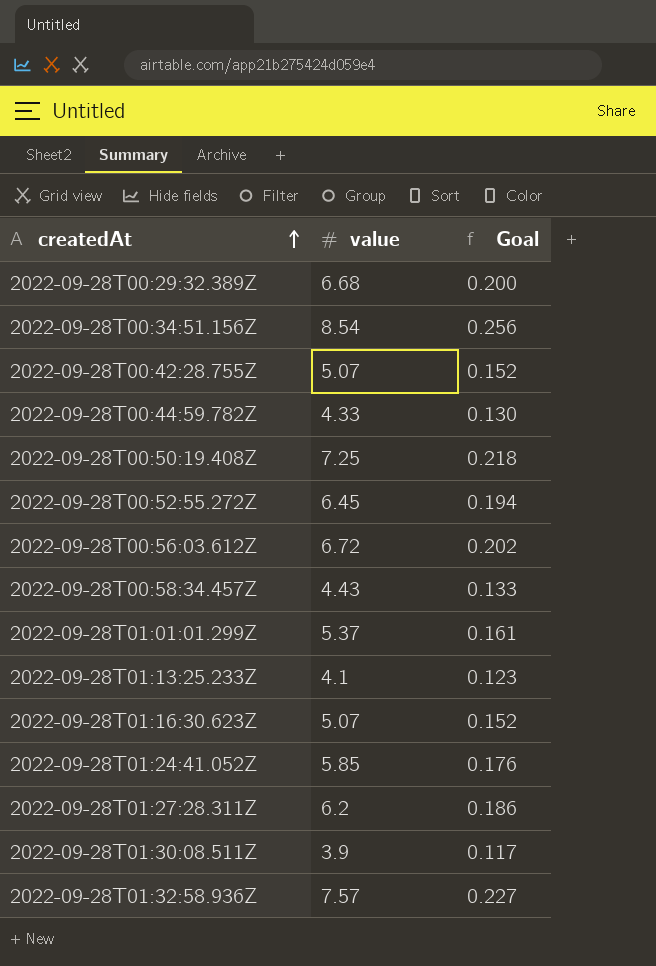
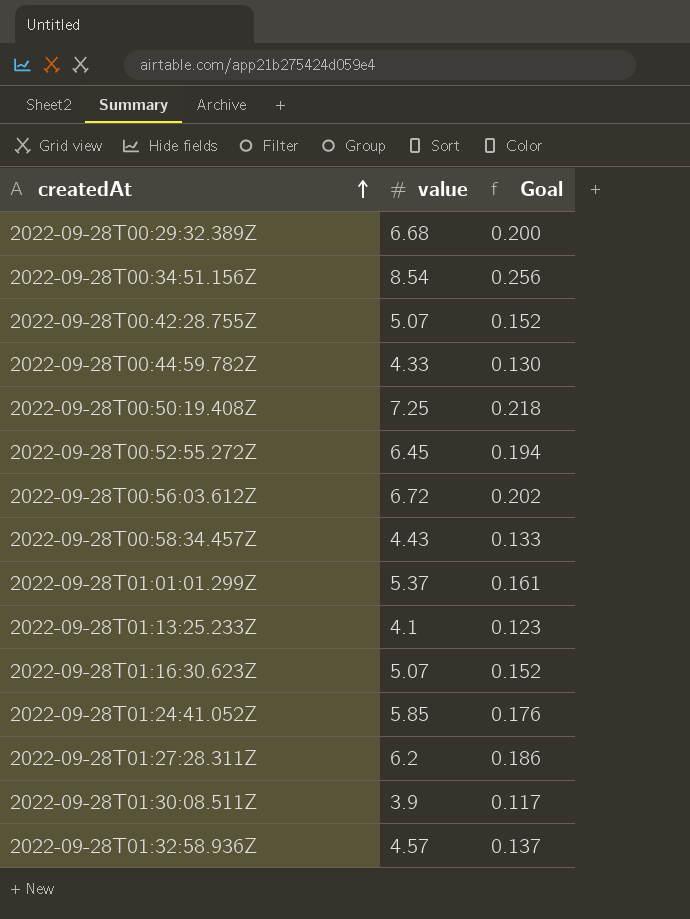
2022-09-28T01:32:58.936Z | value: 7.57 -> 4.57
2022-09-28T01:32:58.936Z | Goal: 0.227 -> 0.137

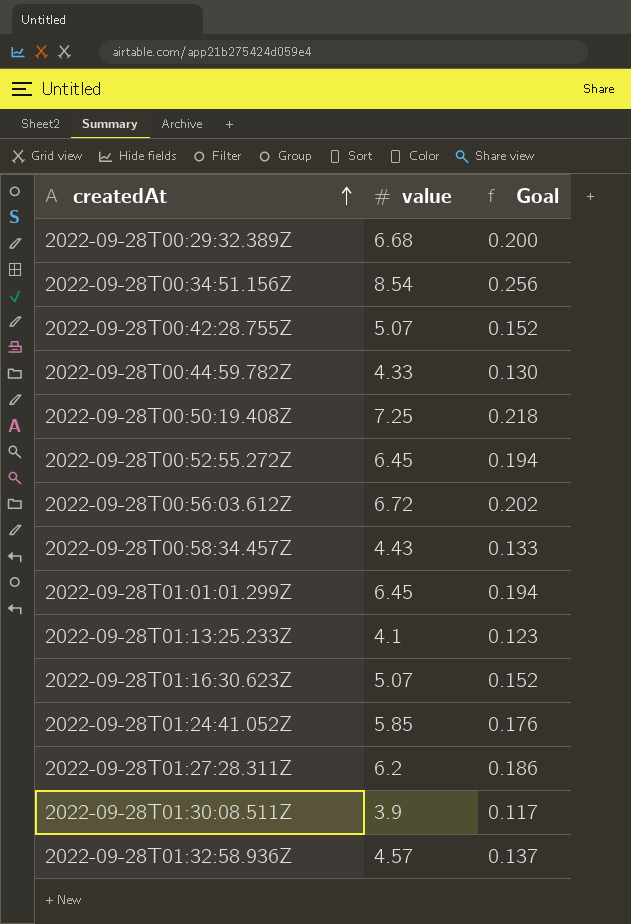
2022-09-28T01:01:01.299Z | value: 5.37 -> 6.45
2022-09-28T01:01:01.299Z | Goal: 0.161 -> 0.194

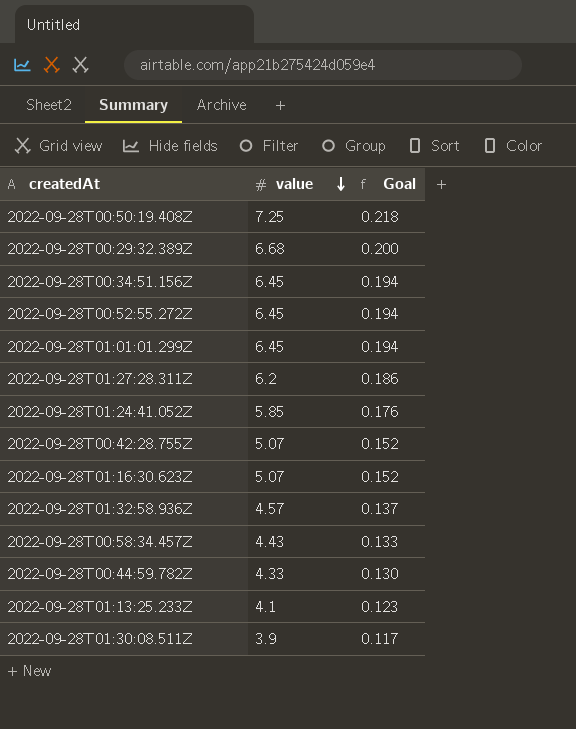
row order: createdAt ascending -> value descending
row 2022-09-28T00:56:03.612Z: 6.72 | 0.202 -> none
2022-09-28T00:34:51.156Z | value: 8.54 -> 6.45
2022-09-28T00:34:51.156Z | Goal: 0.256 -> 0.194

